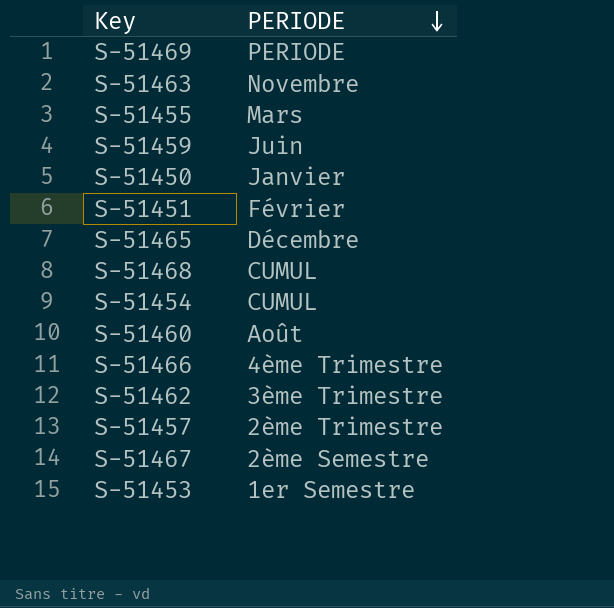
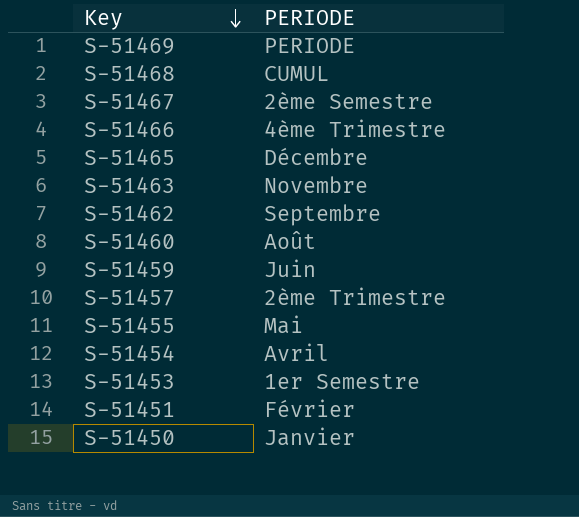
row order: PERIODE descending -> Key descending
S-51462 | PERIODE: 3ème Trimestre -> Septembre
S-51455 | PERIODE: Mars -> Mai
S-51454 | PERIODE: CUMUL -> Avril

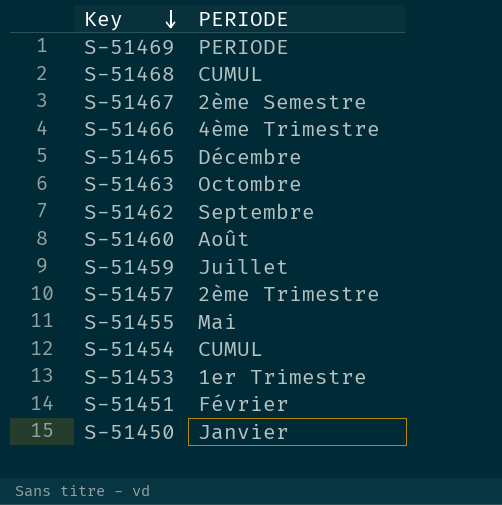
S-51463 | PERIODE: Novembre -> Octombre
S-51459 | PERIODE: Juin -> Juillet
S-51454 | PERIODE: Avril -> CUMUL
S-51453 | PERIODE: 1er Semestre -> 1er Trimestre

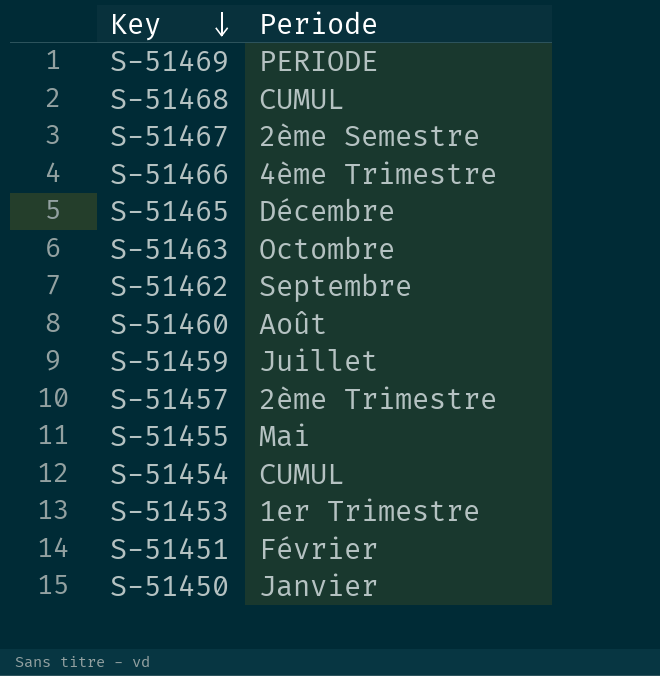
column name: PERIODE -> Periode

